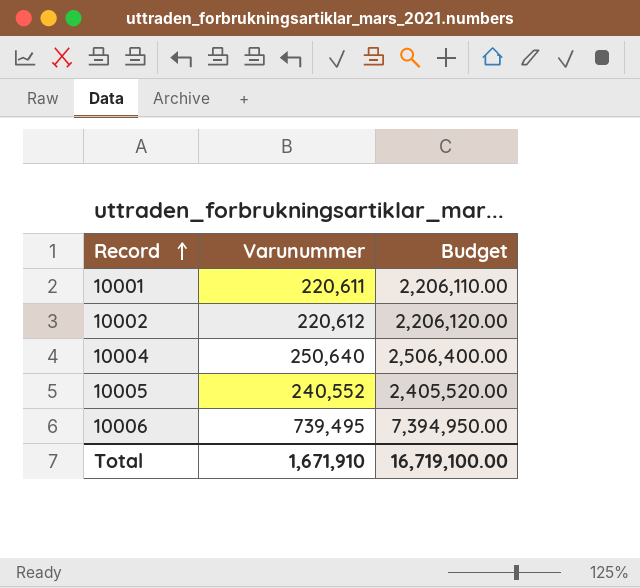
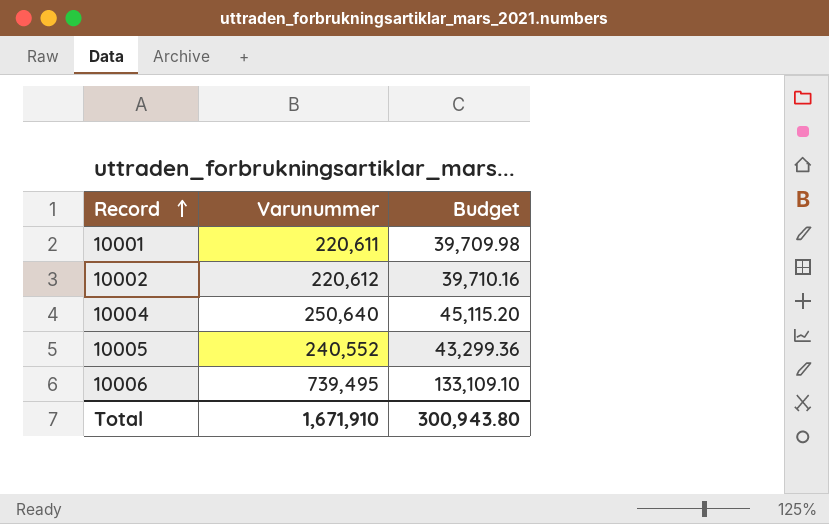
column Budget | formula: [Varunummer] * 10 -> [Varunummer] * 0.18
Total | Budget: 16,719,100.00 -> 300,943.80

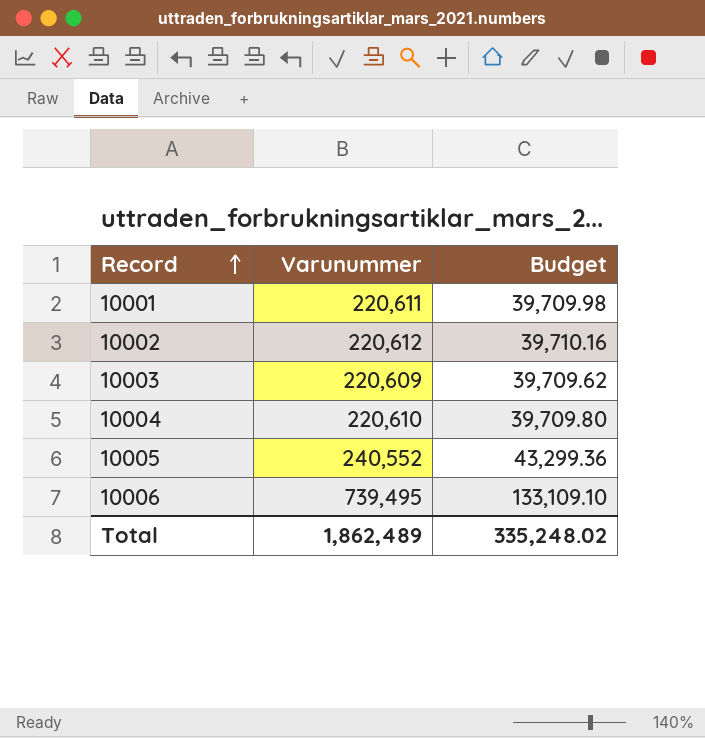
row 10003: none -> 220,609 | 39,709.62
10004 | Varunummer: 250,640 -> 220,610
10004 | Budget: 45,115.20 -> 39,709.80
Total | Varunummer: 1,671,910 -> 1,862,489
Total | Budget: 300,943.80 -> 335,248.02

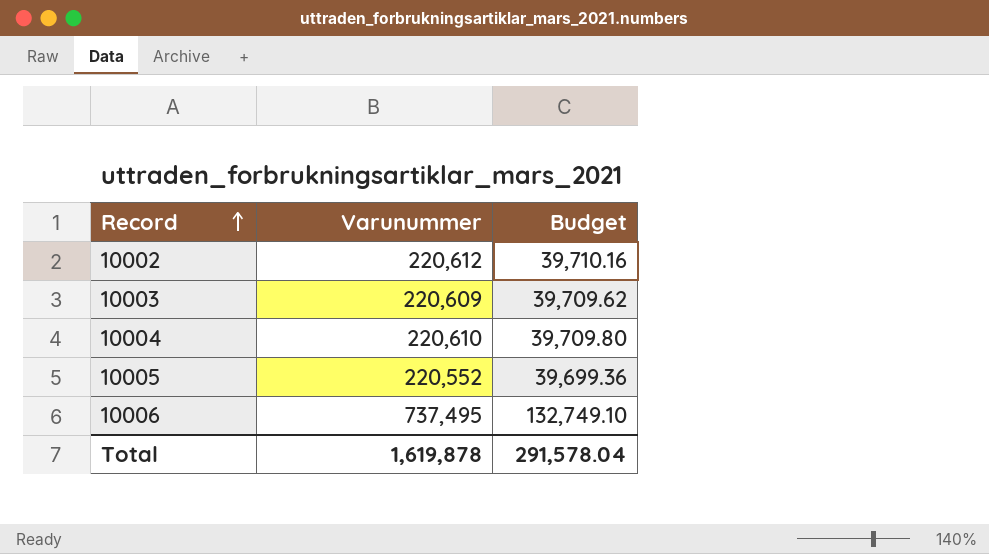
row 10001: 220,611 | 39,709.98 -> none
10005 | Varunummer: 240,552 -> 220,552
10005 | Budget: 43,299.36 -> 39,699.36
10006 | Varunummer: 739,495 -> 737,495
10006 | Budget: 133,109.10 -> 132,749.10
Total | Varunummer: 1,862,489 -> 1,619,878
Total | Budget: 335,248.02 -> 291,578.04

